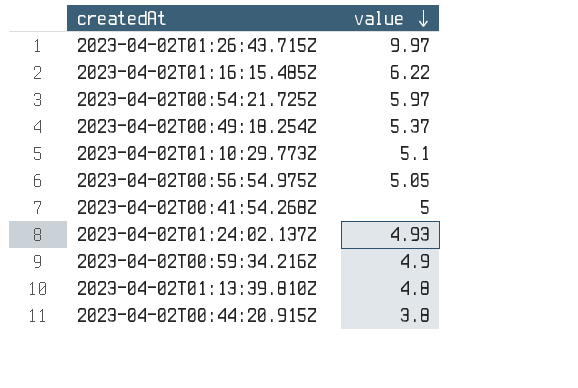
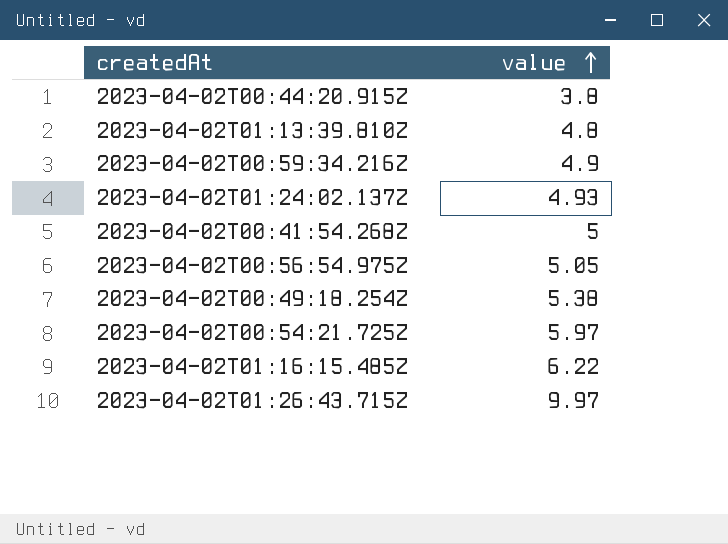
row order: value descending -> value ascending
row 2023-04-02T01:10:29.773Z: 5.1 -> none
2023-04-02T00:49:18.254Z | value: 5.37 -> 5.38

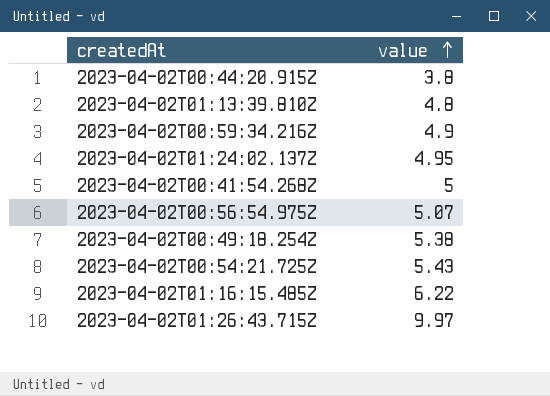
2023-04-02T01:24:02.137Z | value: 4.93 -> 4.95
2023-04-02T00:56:54.975Z | value: 5.05 -> 5.07
2023-04-02T00:54:21.725Z | value: 5.97 -> 5.43

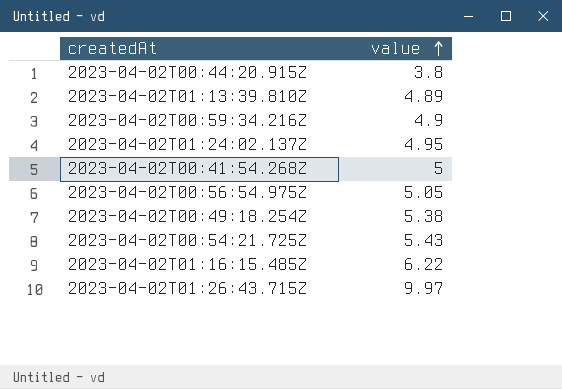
2023-04-02T01:13:39.810Z | value: 4.8 -> 4.89
2023-04-02T00:56:54.975Z | value: 5.07 -> 5.05

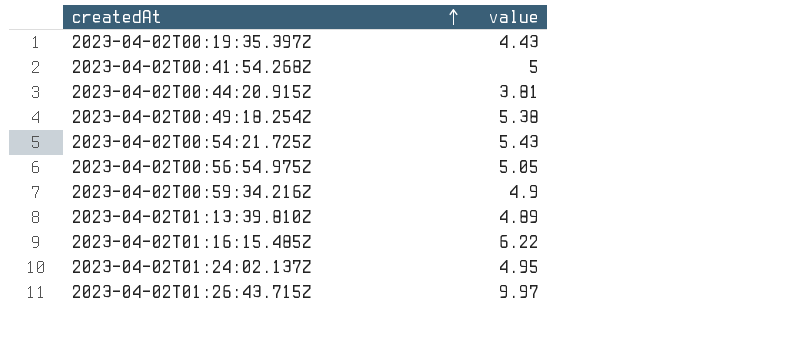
row order: value ascending -> createdAt ascending
row 2023-04-02T00:19:35.397Z: none -> 4.43
2023-04-02T00:44:20.915Z | value: 3.8 -> 3.81

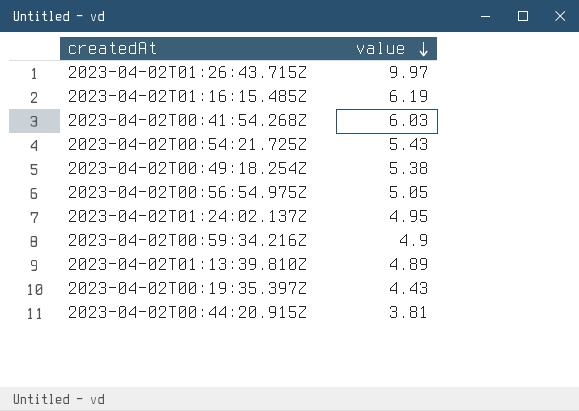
row order: createdAt ascending -> value descending
2023-04-02T01:16:15.485Z | value: 6.22 -> 6.19
2023-04-02T00:41:54.268Z | value: 5 -> 6.03

